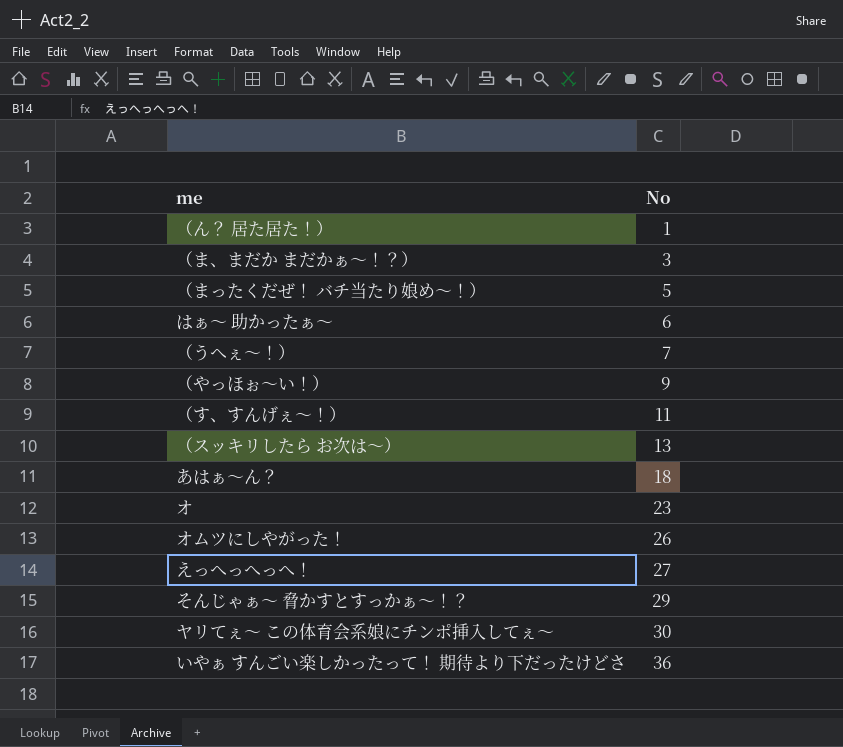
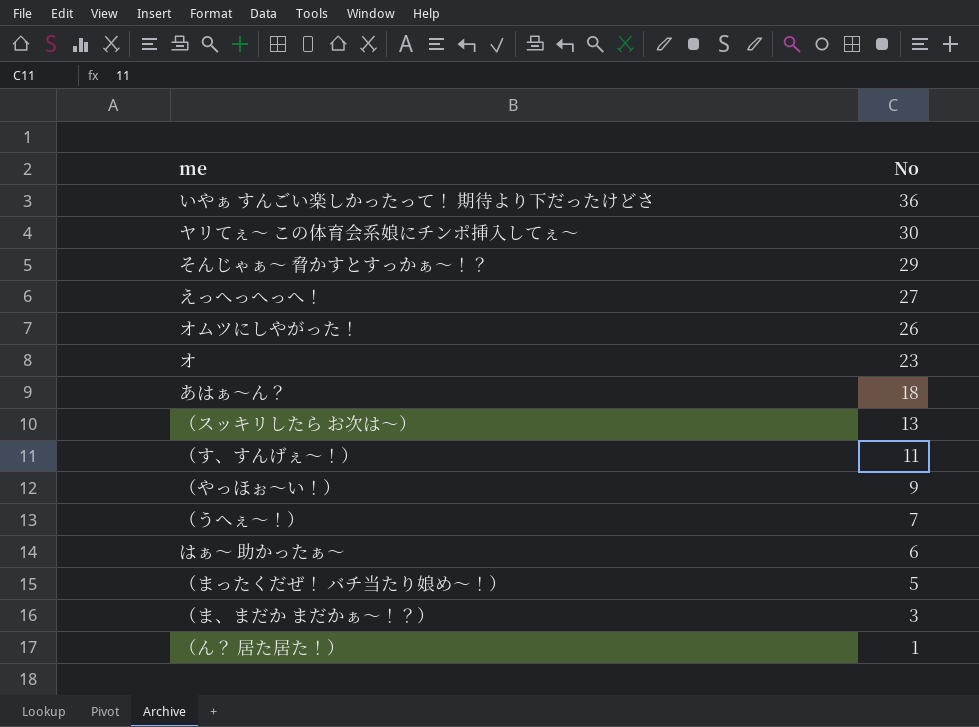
row order: No ascending -> No descending

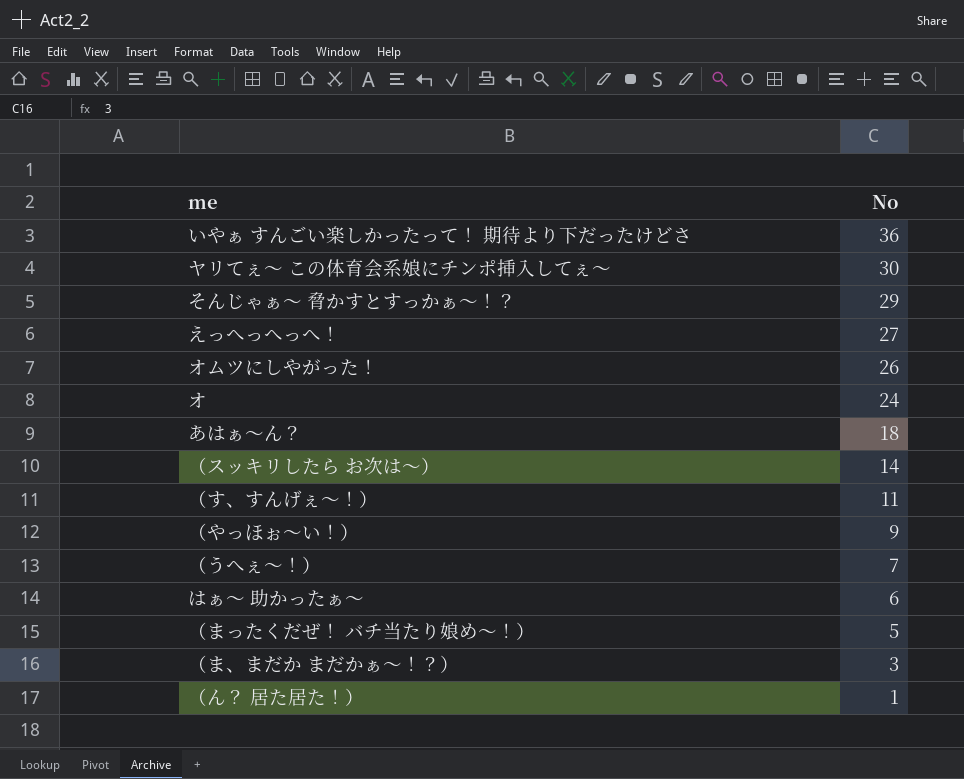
オ | No: 23 -> 24
（スッキリしたら お次は～） | No: 13 -> 14

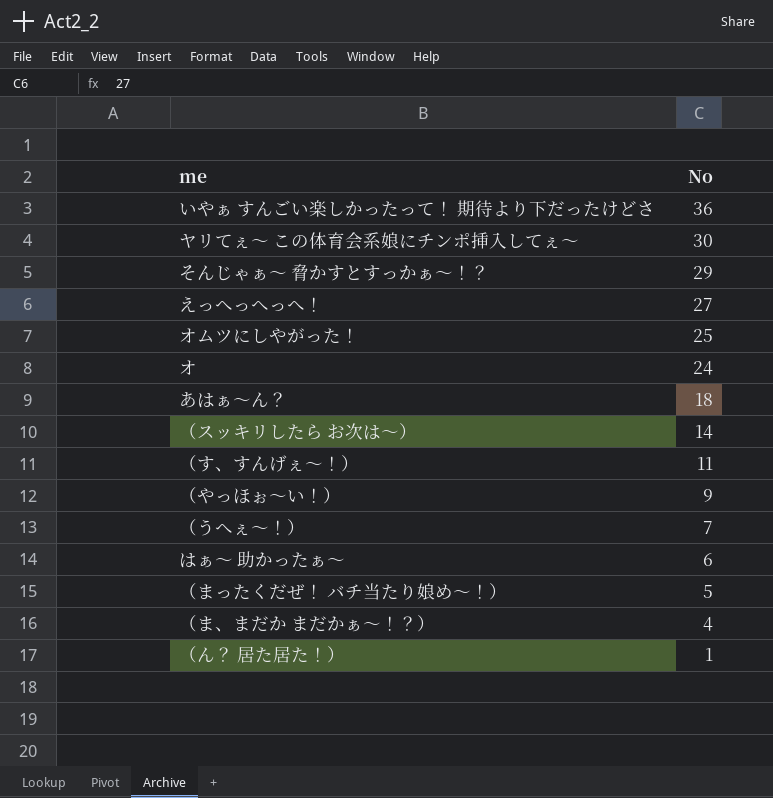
オムツにしやがった！ | No: 26 -> 25
（ま、まだか まだかぁ～！？） | No: 3 -> 4

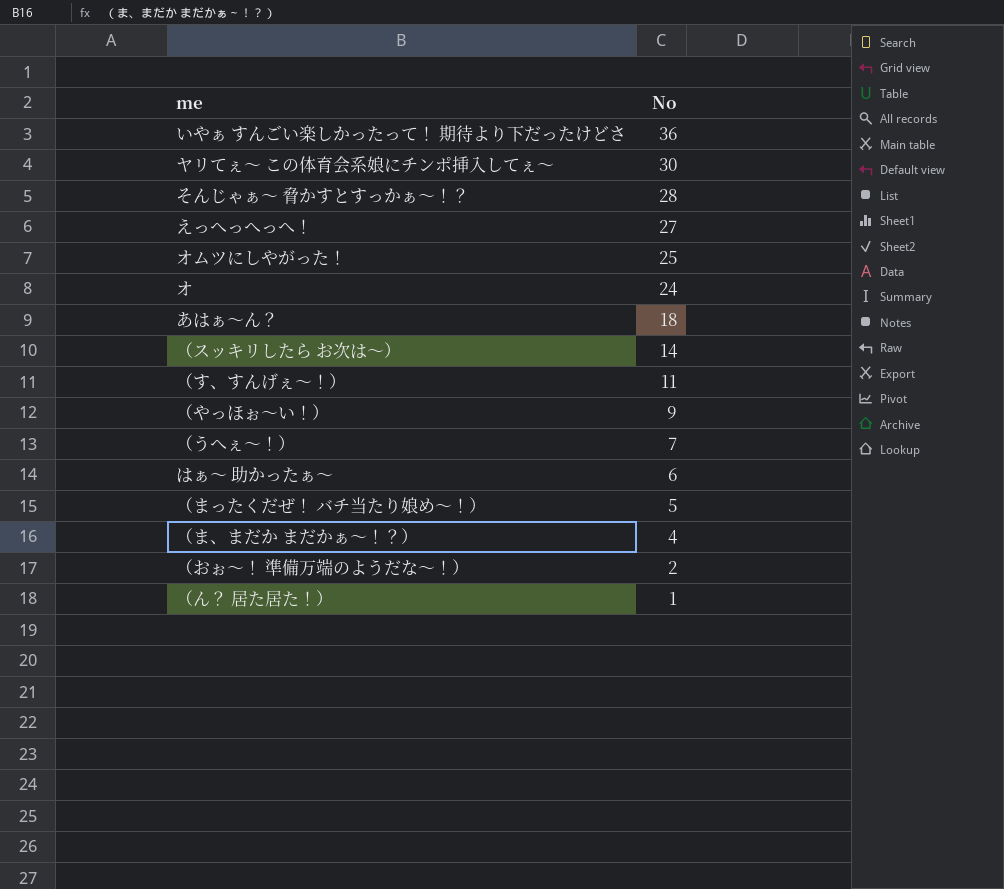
そんじゃぁ～ 脅かすとすっかぁ～！？ | No: 29 -> 28
row （おぉ～！ 準備万端のようだな～！）: none -> 2

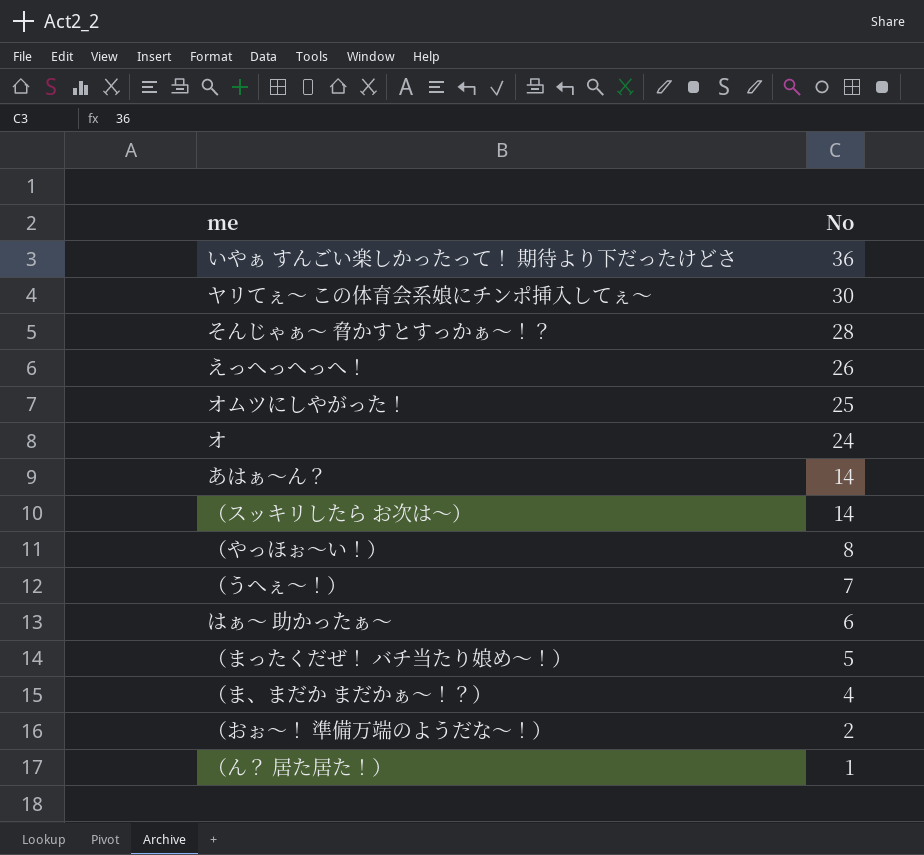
row （す、すんげぇ～！）: 11 -> none
えっへっへっへ！ | No: 27 -> 26
あはぁ～ん？ | No: 18 -> 14
（やっほぉ～い！） | No: 9 -> 8

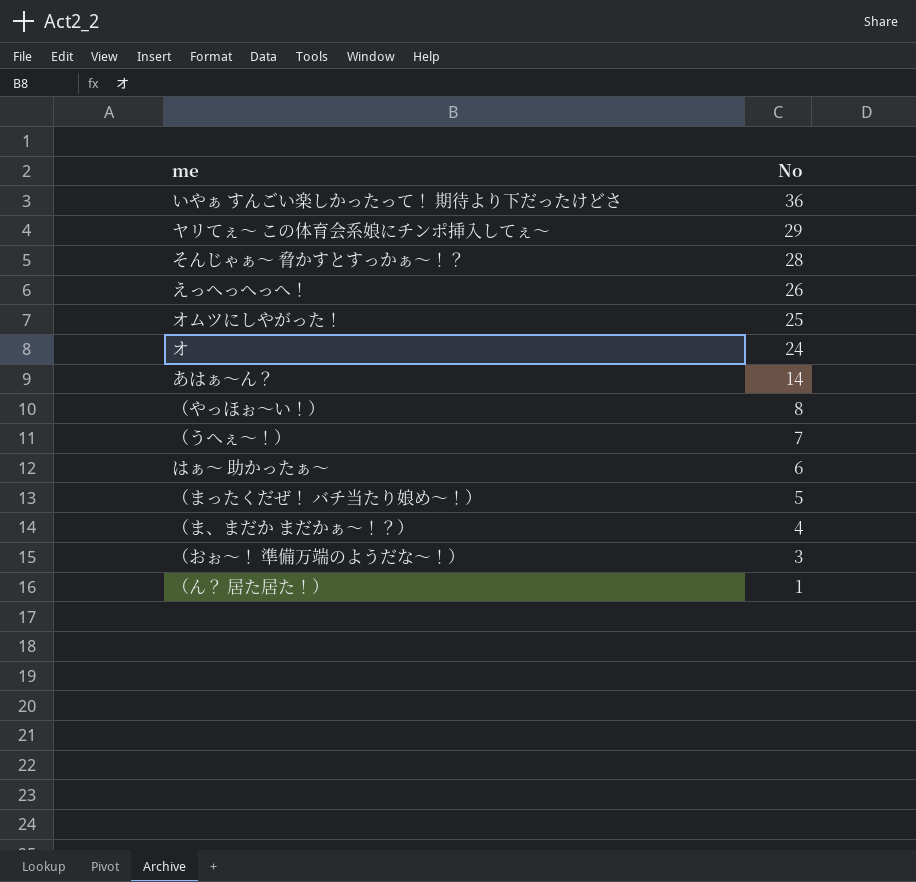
row （スッキリしたら お次は～）: 14 -> none
ヤリてぇ～ この体育会系娘にチンポ挿入してぇ～ | No: 30 -> 29
（おぉ～！ 準備万端のようだな～！） | No: 2 -> 3

